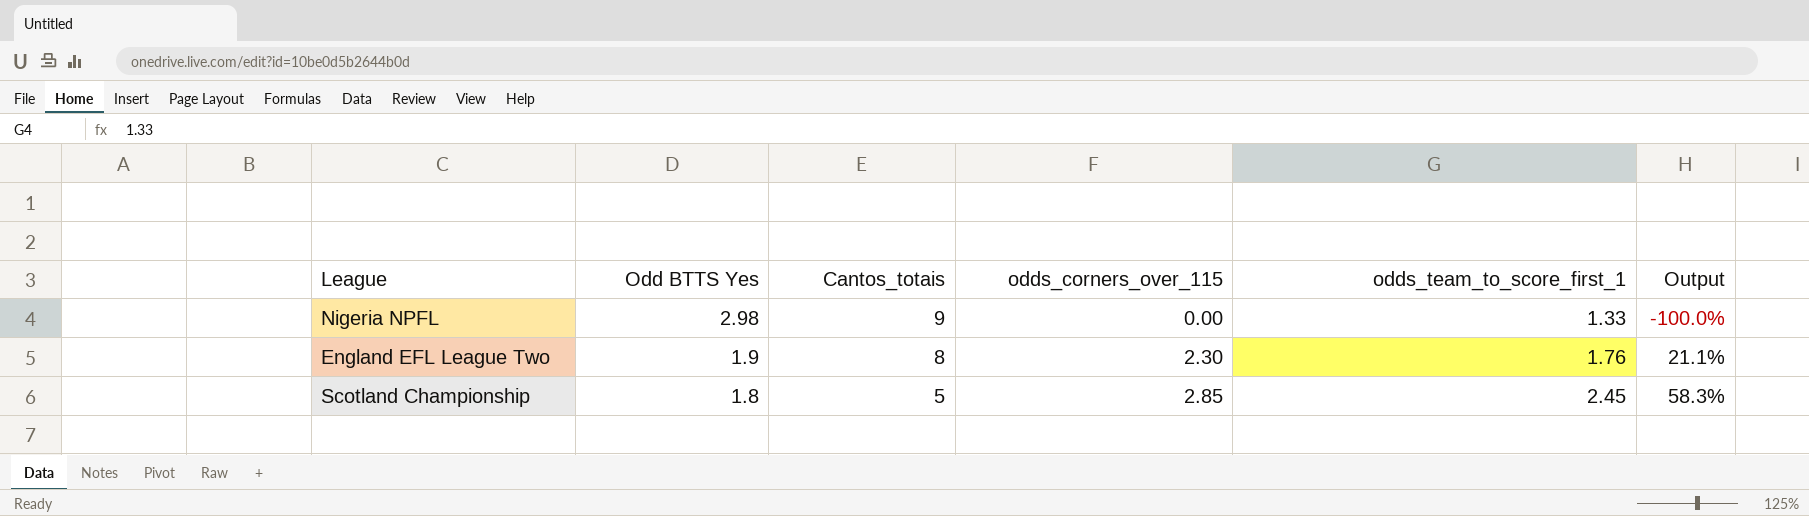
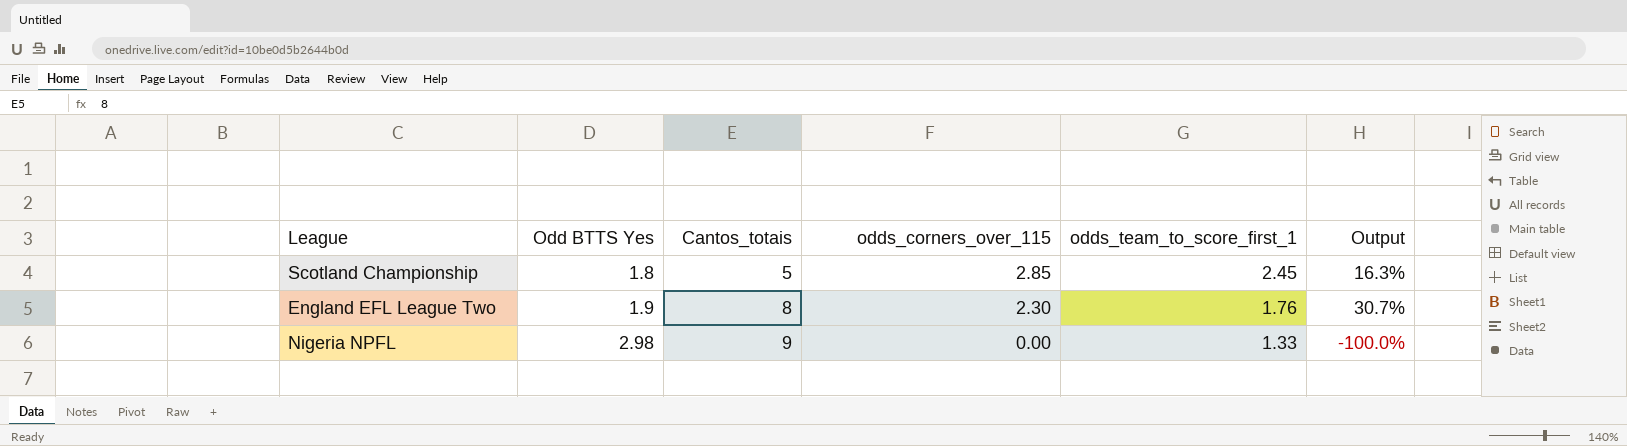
row order: Odd BTTS Yes descending -> Odd BTTS Yes ascending
column Output | formula: ([odds_corners_over_115] - [Odd BTTS Yes]) / [Odd BTTS Yes] -> ([odds_corners_over_115] - [odds_team_to_score_first_1]) / [odds_team_to_score_first_1]

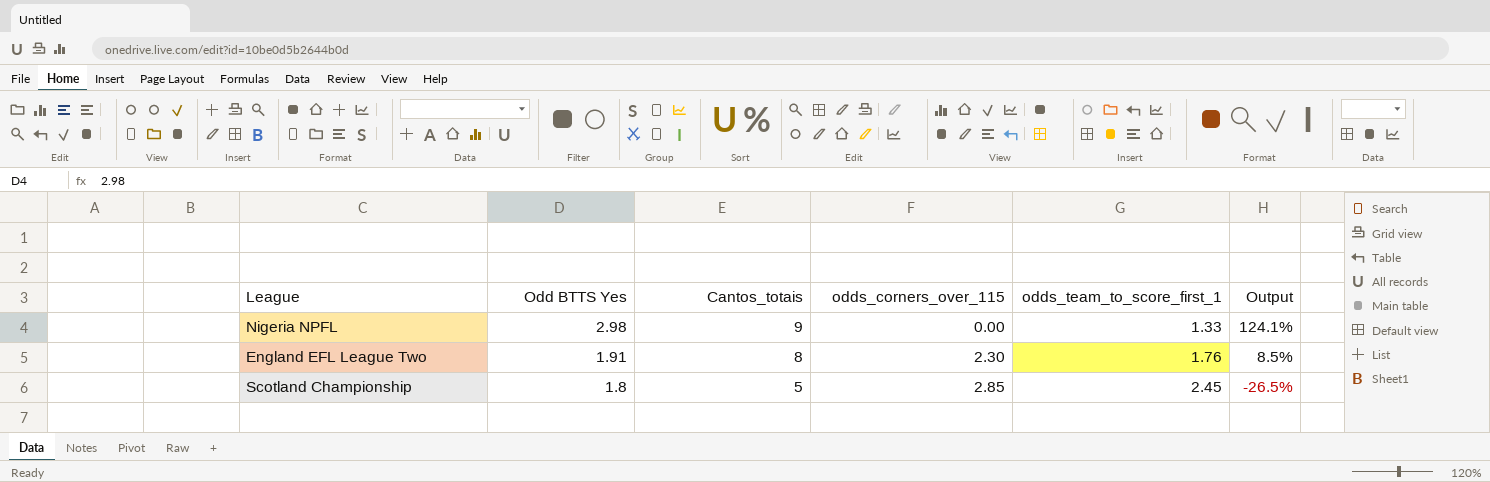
row order: Odd BTTS Yes ascending -> Odd BTTS Yes descending
column Output | formula: ([odds_corners_over_115] - [odds_team_to_score_first_1]) / [odds_team_to_score_first_1] -> ([Odd BTTS Yes] - [odds_team_to_score_first_1]) / [odds_team_to_score_first_1]
England EFL League Two | Odd BTTS Yes: 1.9 -> 1.91

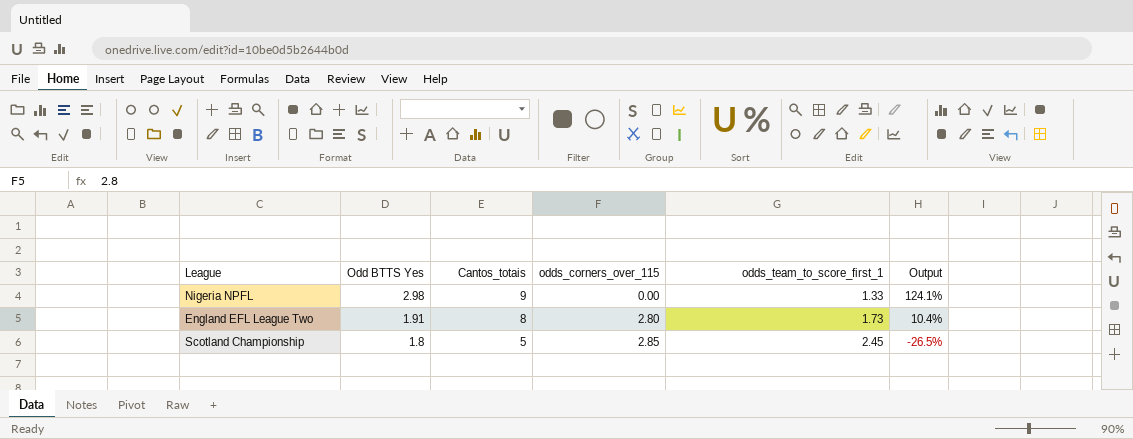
England EFL League Two | odds_corners_over_115: 2.30 -> 2.80
England EFL League Two | odds_team_to_score_first_1: 1.76 -> 1.73
England EFL League Two | Output: 8.5% -> 10.4%

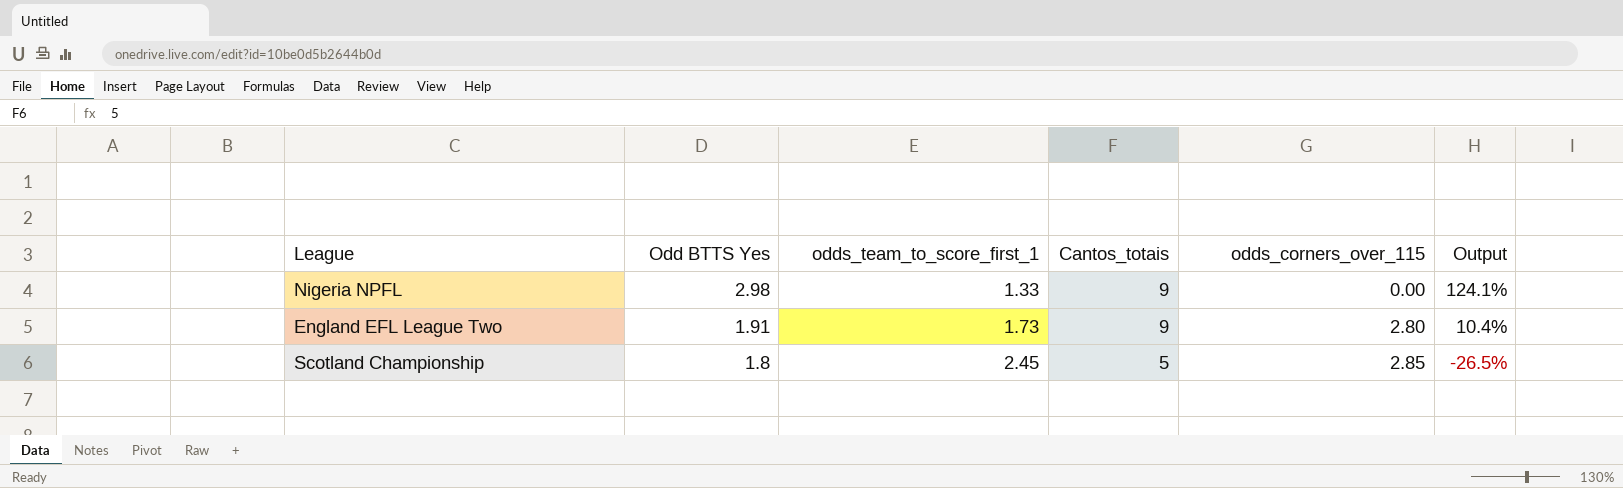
column odds_team_to_score_first_1 | position: 5 -> 3
England EFL League Two | Cantos_totais: 8 -> 9

